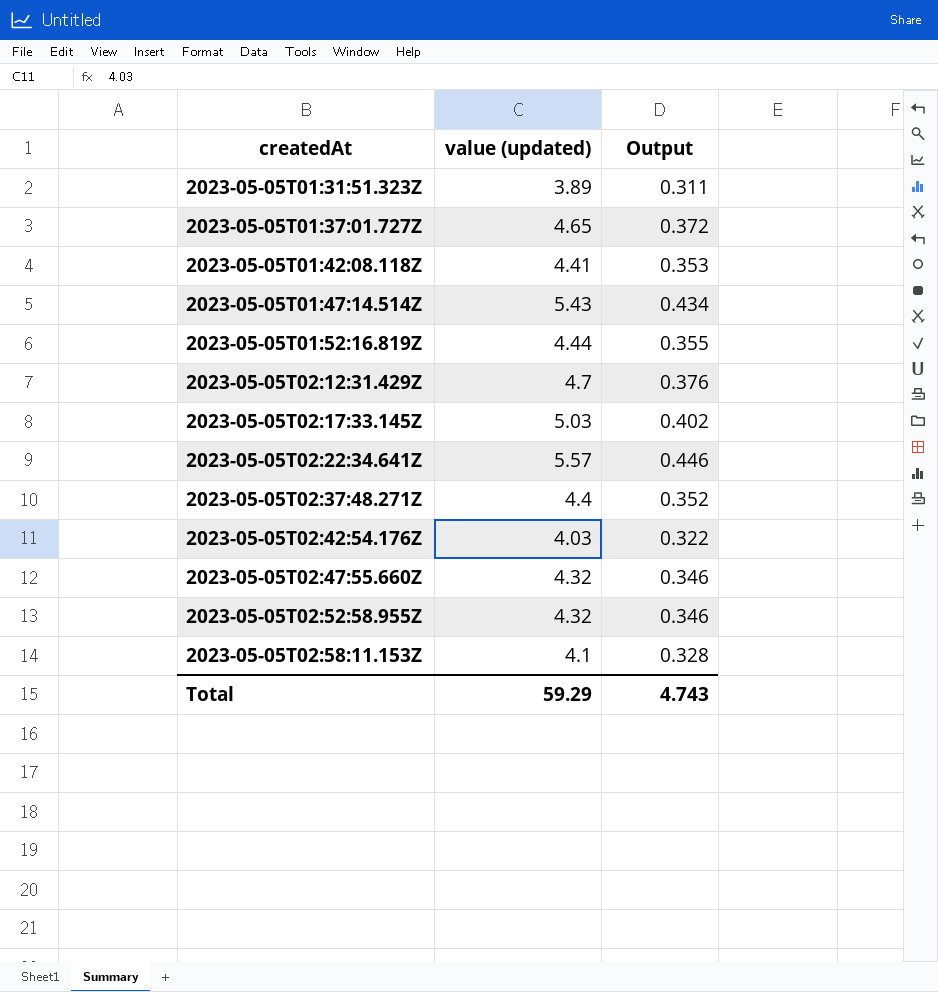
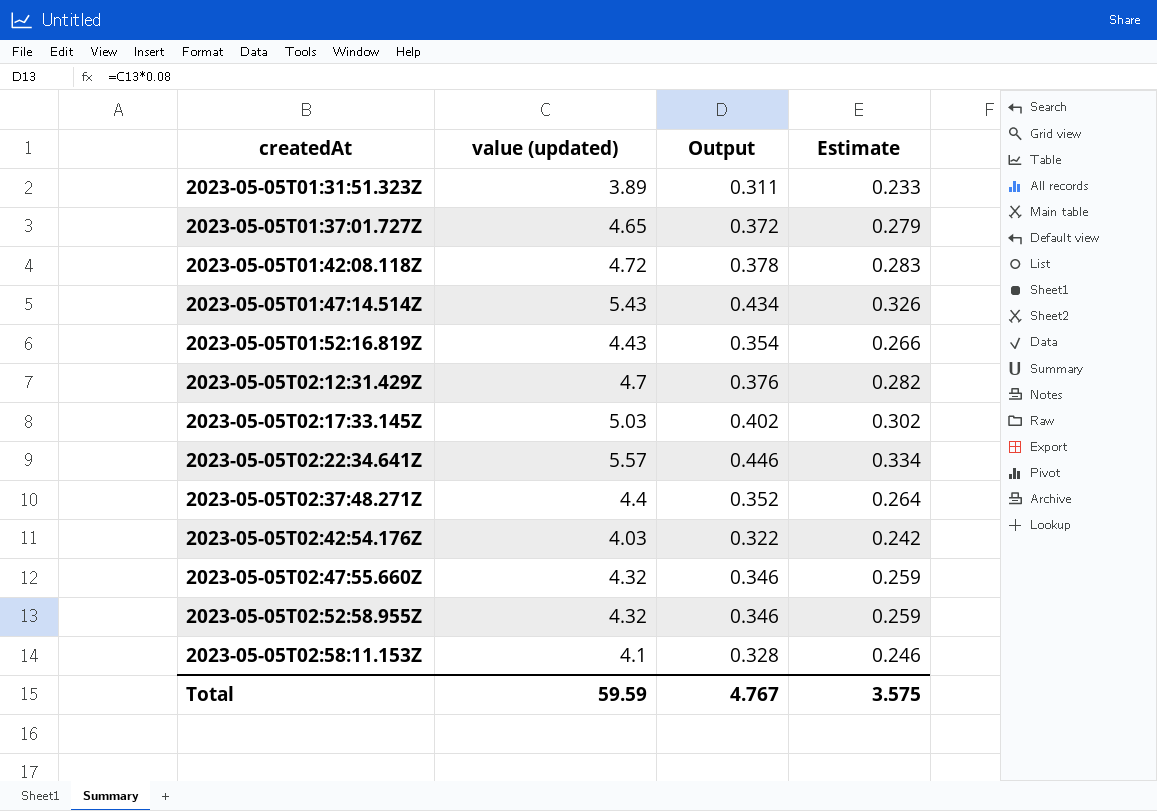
column Estimate | formula: none -> [value (updated)] * 0.06
2023-05-05T01:42:08.118Z | value (updated): 4.41 -> 4.72
2023-05-05T01:42:08.118Z | Output: 0.353 -> 0.378
2023-05-05T01:52:16.819Z | value (updated): 4.44 -> 4.43
2023-05-05T01:52:16.819Z | Output: 0.355 -> 0.354
Total | value (updated): 59.29 -> 59.59
Total | Output: 4.743 -> 4.767

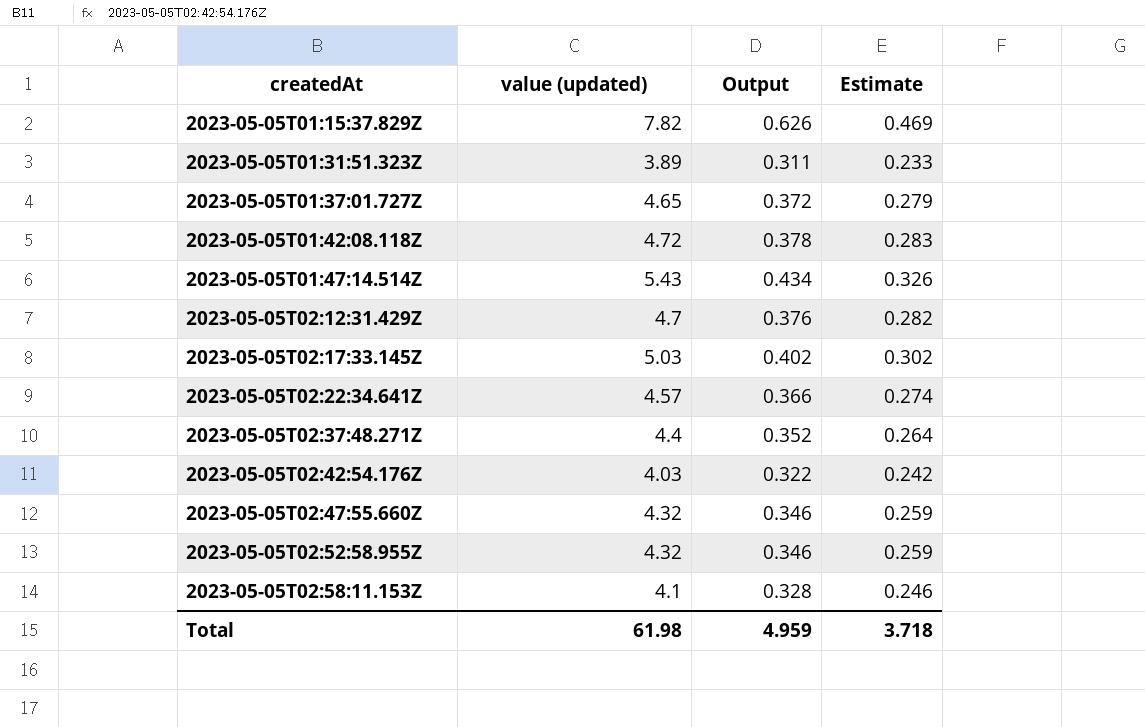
row 2023-05-05T01:52:16.819Z: 4.43 | 0.354 | 0.266 -> none
row 2023-05-05T01:15:37.829Z: none -> 7.82 | 0.626 | 0.469
2023-05-05T02:22:34.641Z | value (updated): 5.57 -> 4.57
2023-05-05T02:22:34.641Z | Output: 0.446 -> 0.366
2023-05-05T02:22:34.641Z | Estimate: 0.334 -> 0.274
Total | value (updated): 59.59 -> 61.98
Total | Output: 4.767 -> 4.959
Total | Estimate: 3.575 -> 3.718

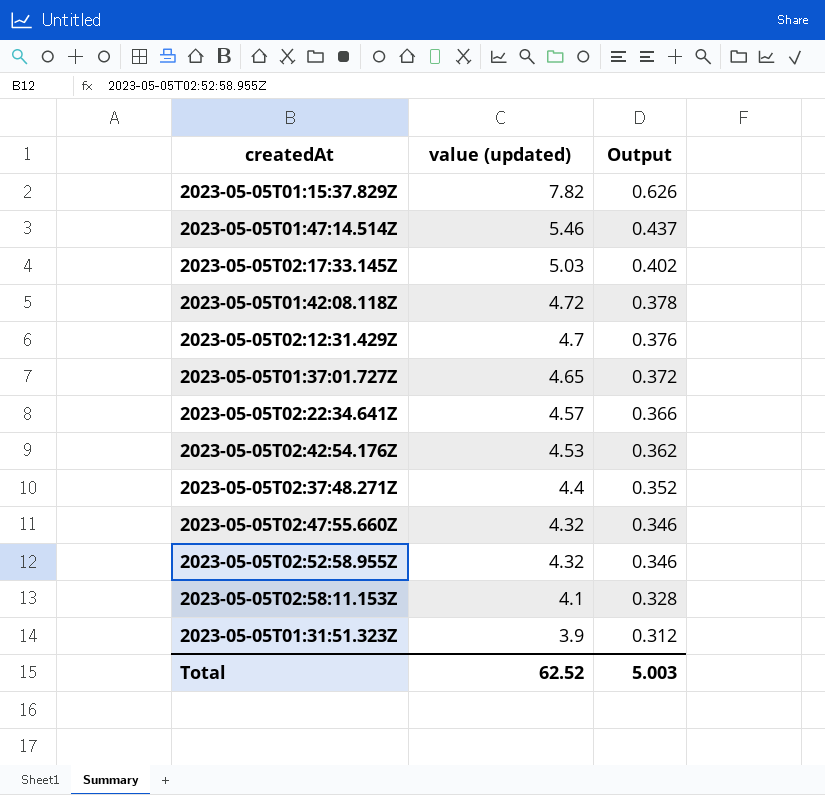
row order: createdAt ascending -> value (updated) descending
column Estimate | formula: [value (updated)] * 0.06 -> none
2023-05-05T01:47:14.514Z | value (updated): 5.43 -> 5.46
2023-05-05T01:47:14.514Z | Output: 0.434 -> 0.437
2023-05-05T02:42:54.176Z | value (updated): 4.03 -> 4.53
2023-05-05T02:42:54.176Z | Output: 0.322 -> 0.362
2023-05-05T01:31:51.323Z | value (updated): 3.89 -> 3.9
2023-05-05T01:31:51.323Z | Output: 0.311 -> 0.312
Total | value (updated): 61.98 -> 62.52
Total | Output: 4.959 -> 5.003

